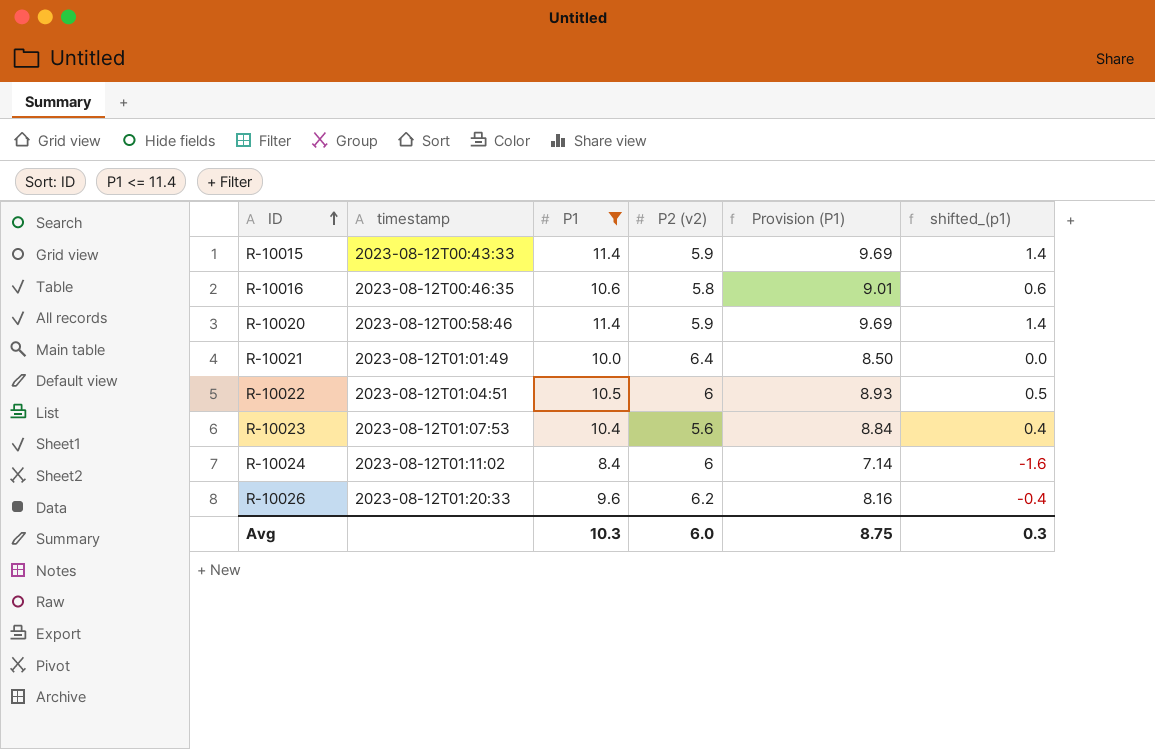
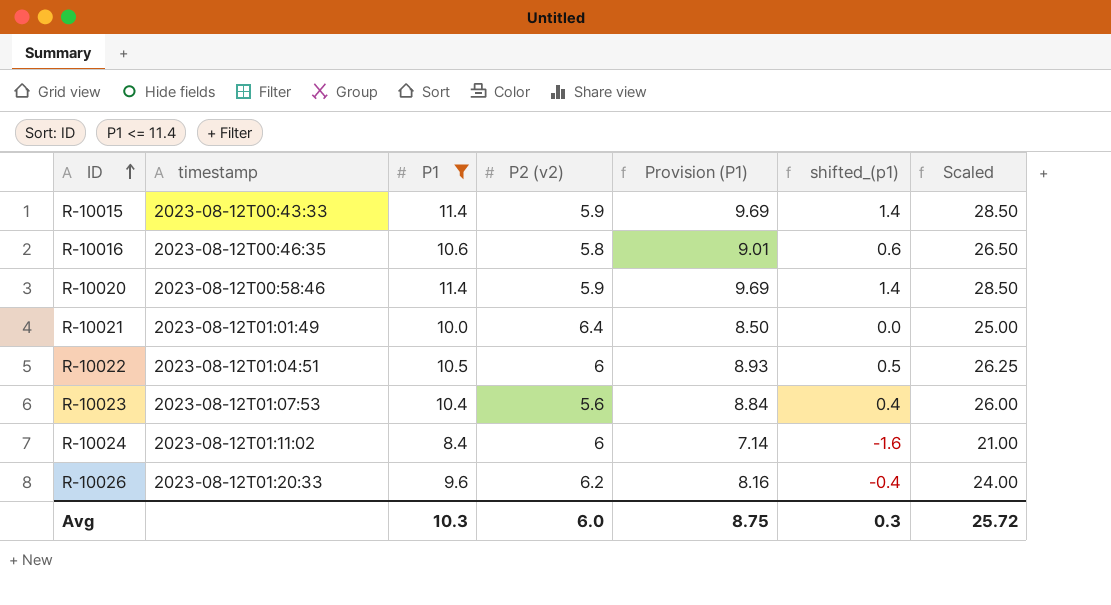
column Scaled | formula: none -> [P1] * 2.5

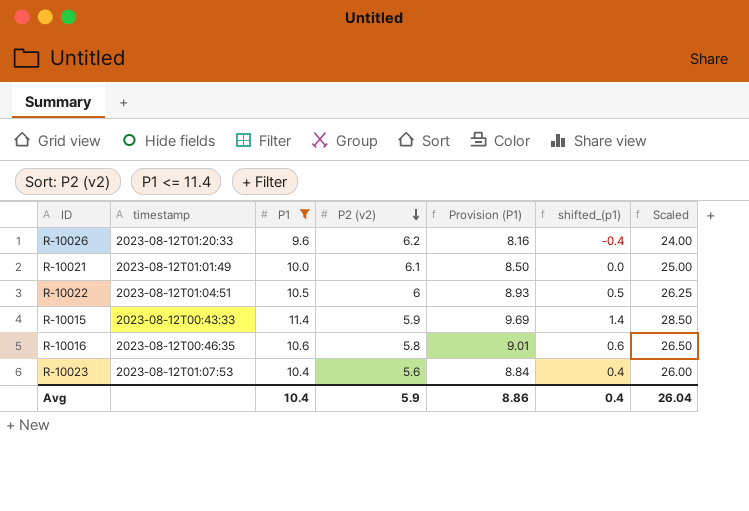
row order: ID ascending -> P2 (v2) descending
row R-10020: 2023-08-12T00:58:46 | 11.4 | 5.9 | 9.69 | 1.4 | 28.50 -> none
row R-10024: 2023-08-12T01:11:02 | 8.4 | 6 | 7.14 | -1.6 | 21.00 -> none
R-10021 | P2 (v2): 6.4 -> 6.1
Avg | P1: 10.3 -> 10.4
Avg | P2 (v2): 6.0 -> 5.9
Avg | Provision (P1): 8.75 -> 8.86
Avg | shifted_(p1): 0.3 -> 0.4
Avg | Scaled: 25.72 -> 26.04

